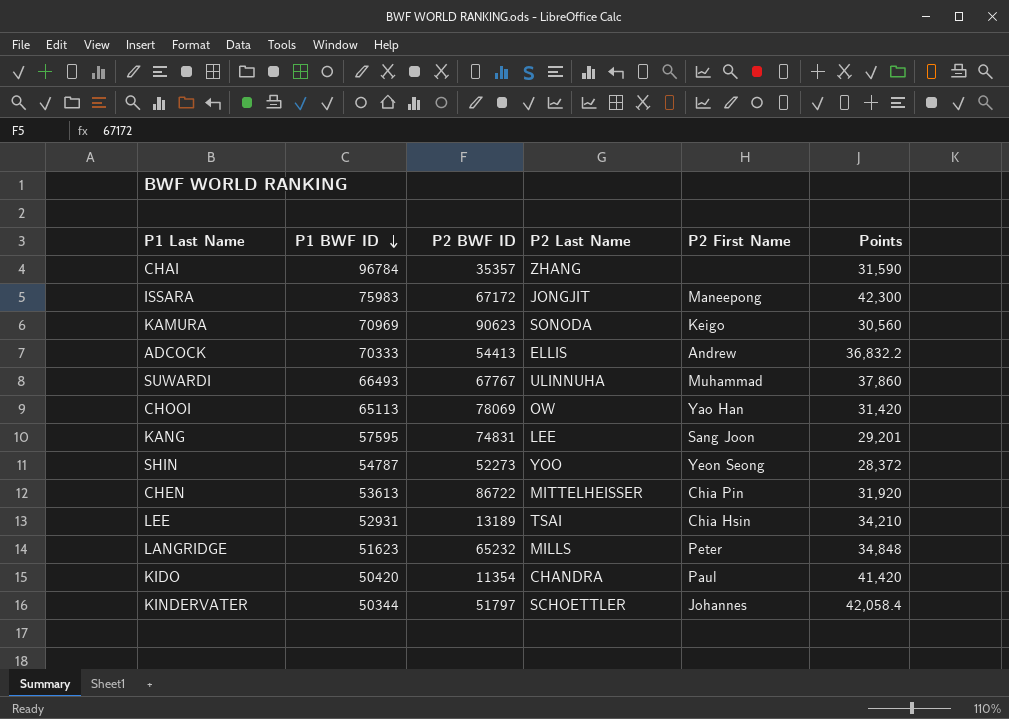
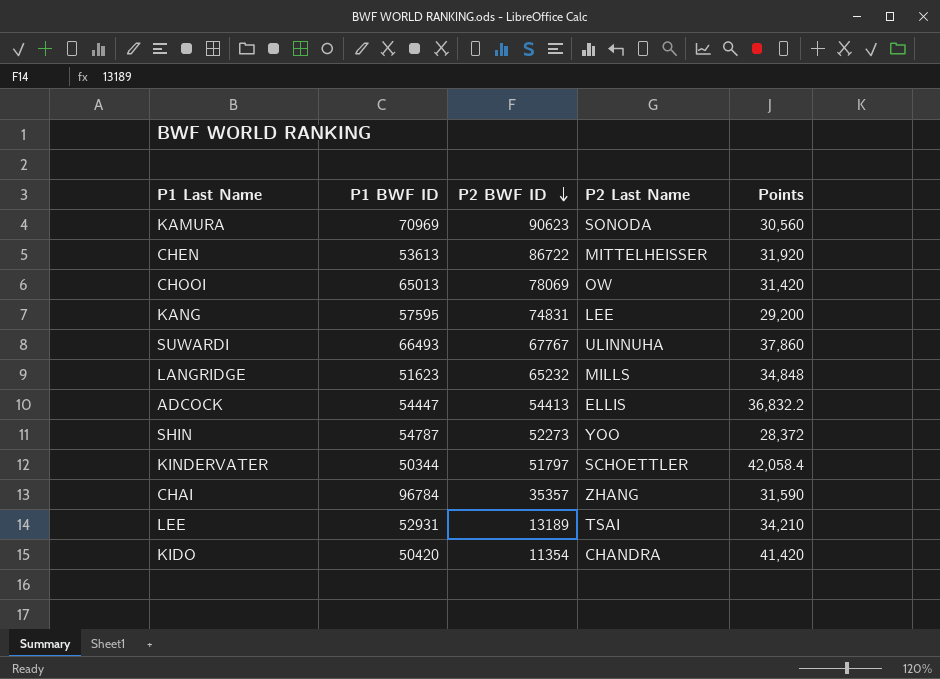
row order: P1 BWF ID descending -> P2 BWF ID descending
column P2 First Name | position: 5 -> none
row ISSARA: 75983 | 67172 | JONGJIT | Maneepong | 42,300 -> none
CHOOI | P1 BWF ID: 65113 -> 65013
KANG | Points: 29,201 -> 29,200
ADCOCK | P1 BWF ID: 70333 -> 54447

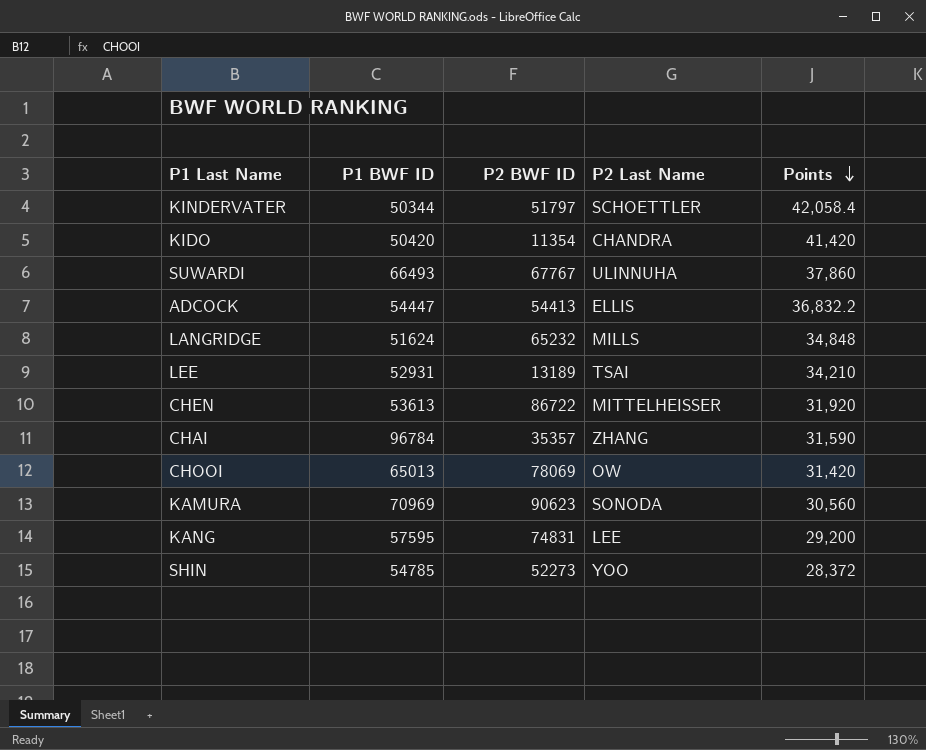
row order: P2 BWF ID descending -> Points descending
LANGRIDGE | P1 BWF ID: 51623 -> 51624
SHIN | P1 BWF ID: 54787 -> 54785

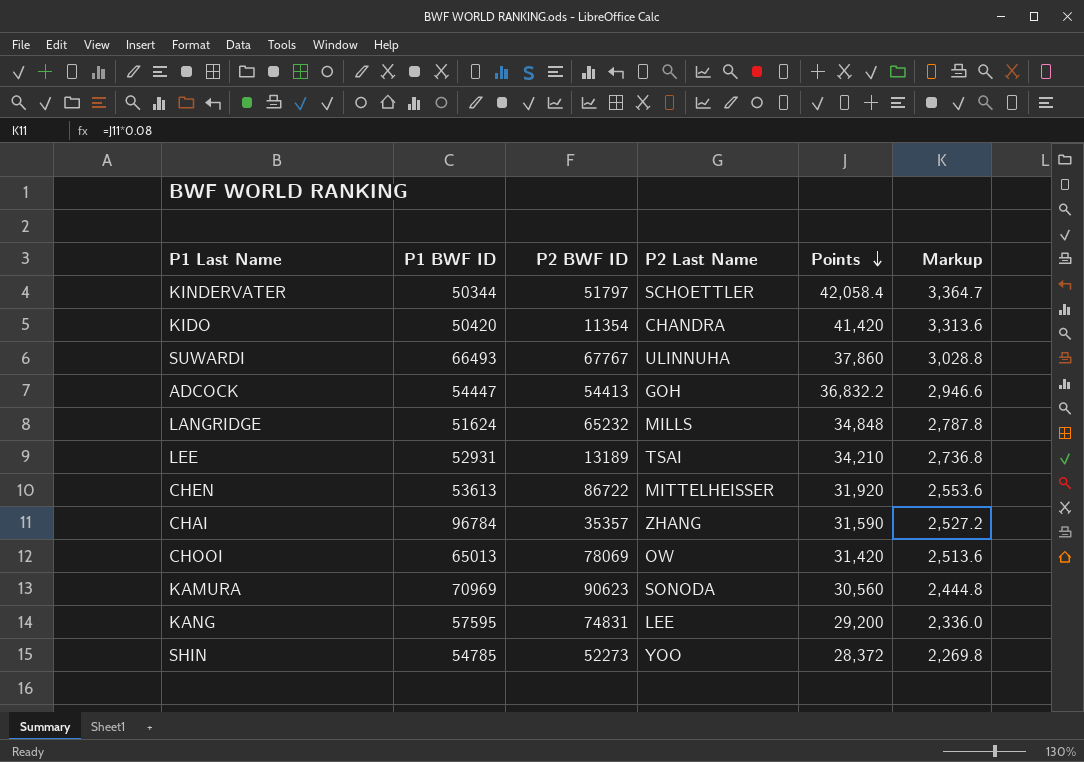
column Markup | formula: none -> [Points] * 0.08
ADCOCK | P2 Last Name: ELLIS -> GOH

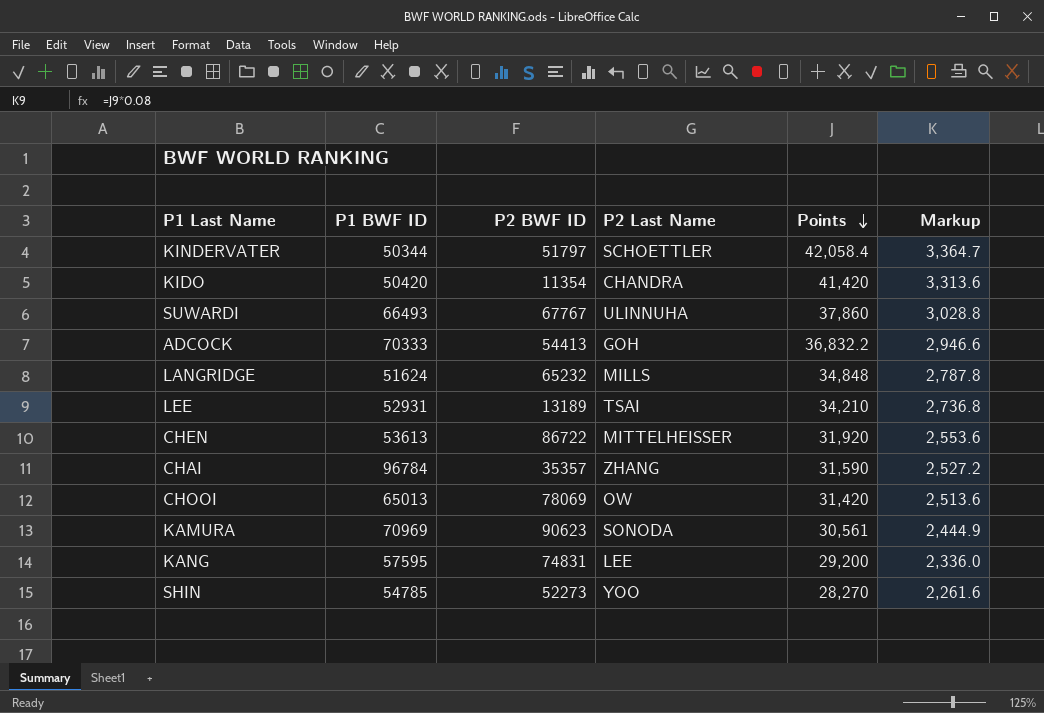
ADCOCK | P1 BWF ID: 54447 -> 70333
KAMURA | Points: 30,560 -> 30,561
KAMURA | Markup: 2,444.8 -> 2,444.9
SHIN | Points: 28,372 -> 28,270
SHIN | Markup: 2,269.8 -> 2,261.6

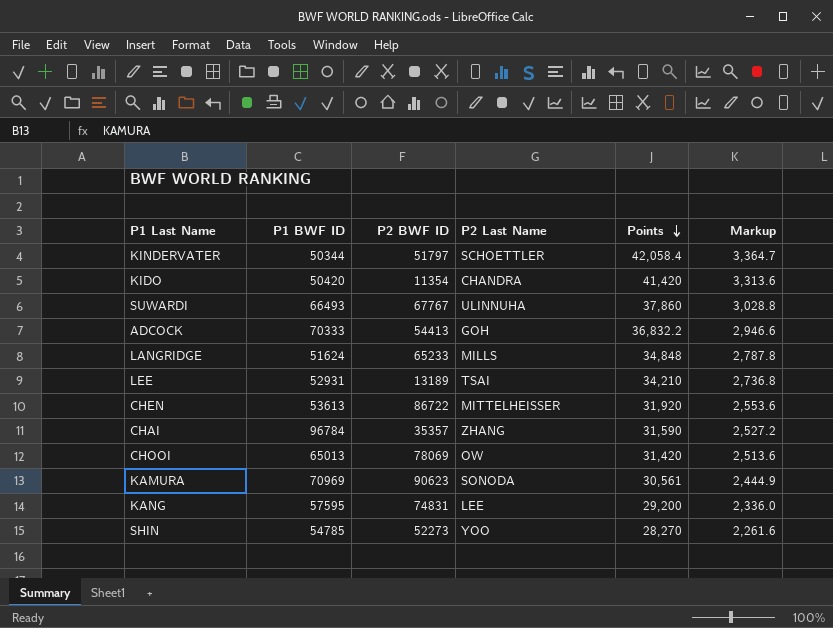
LANGRIDGE | P2 BWF ID: 65232 -> 65233

